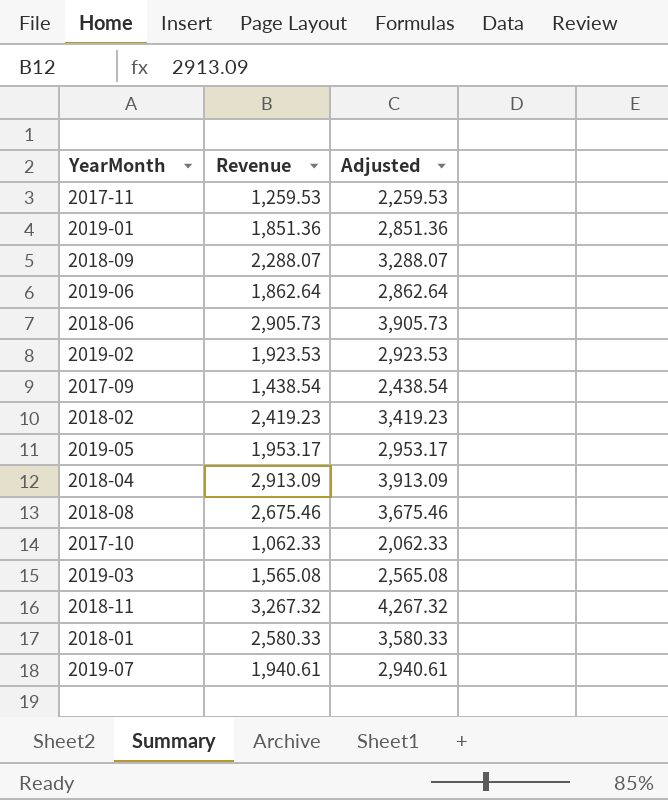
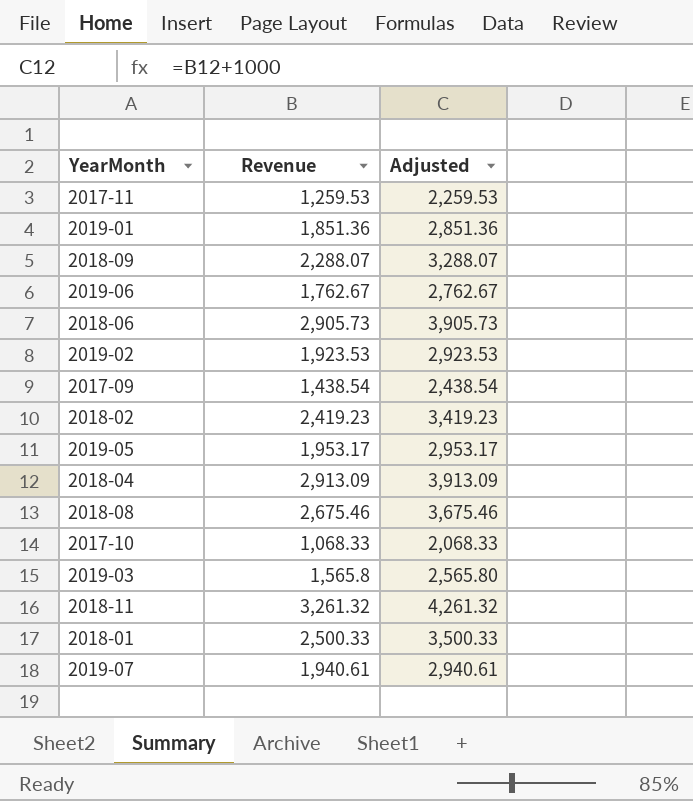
2019-06 | Revenue: 1,862.64 -> 1,762.67
2019-06 | Adjusted: 2,862.64 -> 2,762.67
2017-10 | Revenue: 1,062.33 -> 1,068.33
2017-10 | Adjusted: 2,062.33 -> 2,068.33
2019-03 | Revenue: 1,565.08 -> 1,565.8
2019-03 | Adjusted: 2,565.08 -> 2,565.80
2018-11 | Revenue: 3,267.32 -> 3,261.32
2018-11 | Adjusted: 4,267.32 -> 4,261.32
2018-01 | Revenue: 2,580.33 -> 2,500.33
2018-01 | Adjusted: 3,580.33 -> 3,500.33

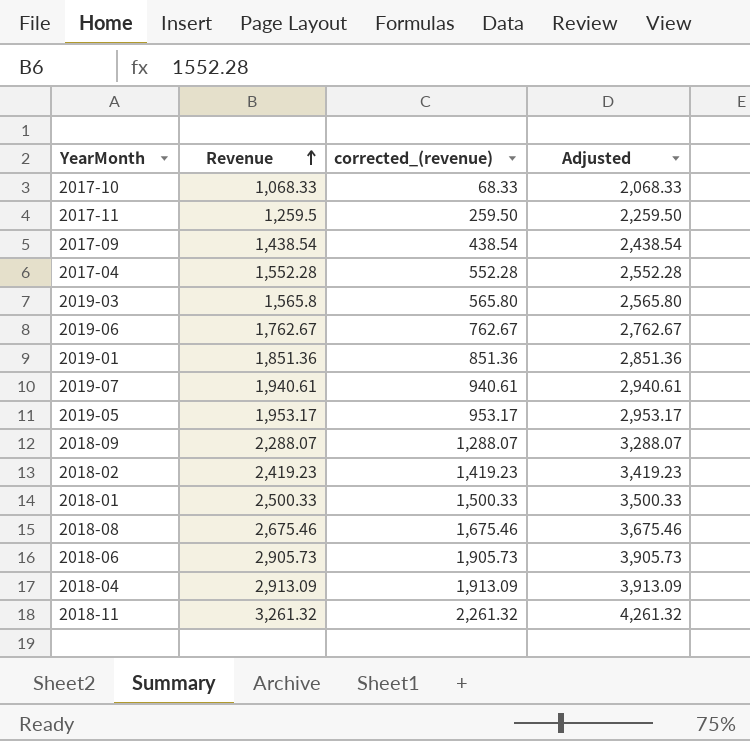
row order: none -> Revenue ascending
column corrected_(revenue) | formula: none -> [Revenue] - 1000
row 2019-02: 1,923.53 | 2,923.53 -> none
2017-11 | Revenue: 1,259.53 -> 1,259.5
2017-11 | Adjusted: 2,259.53 -> 2,259.50
row 2017-04: none -> 1,552.28 | 552.28 | 2,552.28

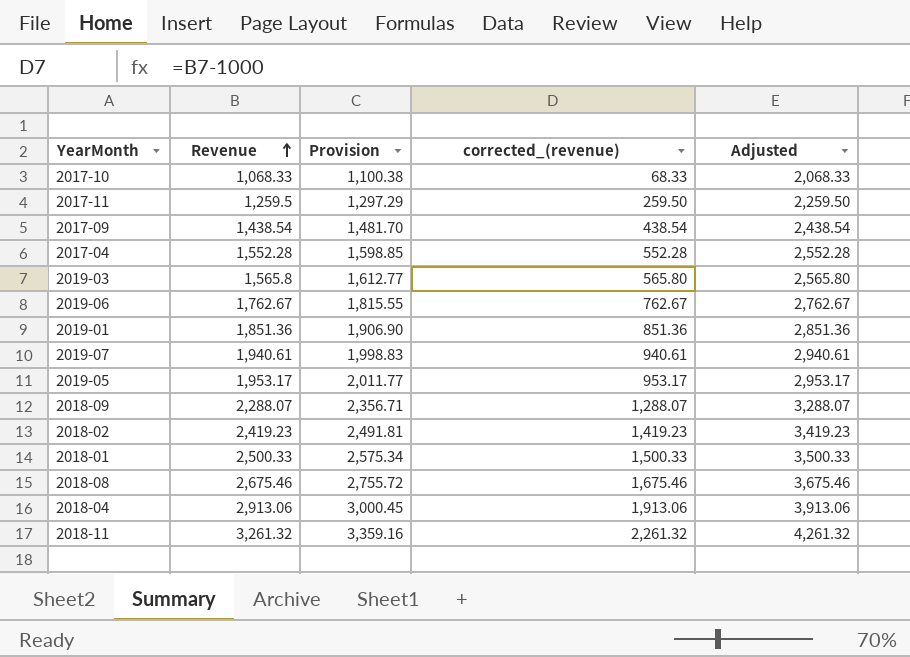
column Provision | formula: none -> [Revenue] * 1.03
row 2018-06: 2,905.73 | 1,905.73 | 3,905.73 -> none
2018-04 | Revenue: 2,913.09 -> 2,913.06
2018-04 | corrected_(revenue): 1,913.09 -> 1,913.06
2018-04 | Adjusted: 3,913.09 -> 3,913.06

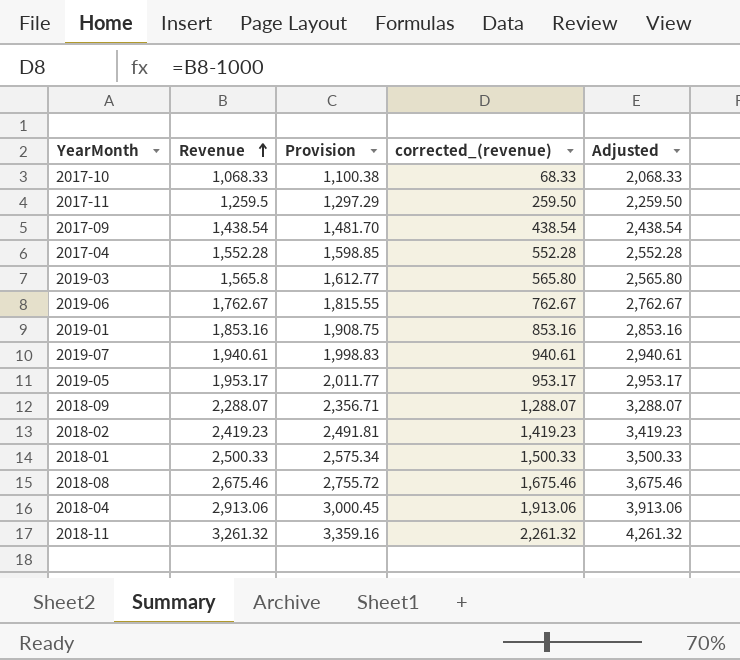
2019-01 | Revenue: 1,851.36 -> 1,853.16
2019-01 | Provision: 1,906.90 -> 1,908.75
2019-01 | corrected_(revenue): 851.36 -> 853.16
2019-01 | Adjusted: 2,851.36 -> 2,853.16

